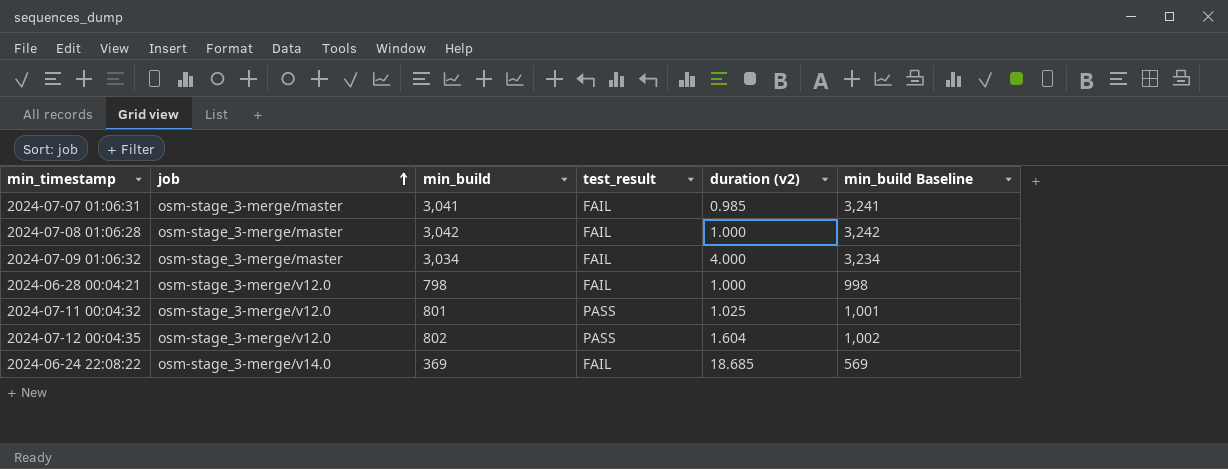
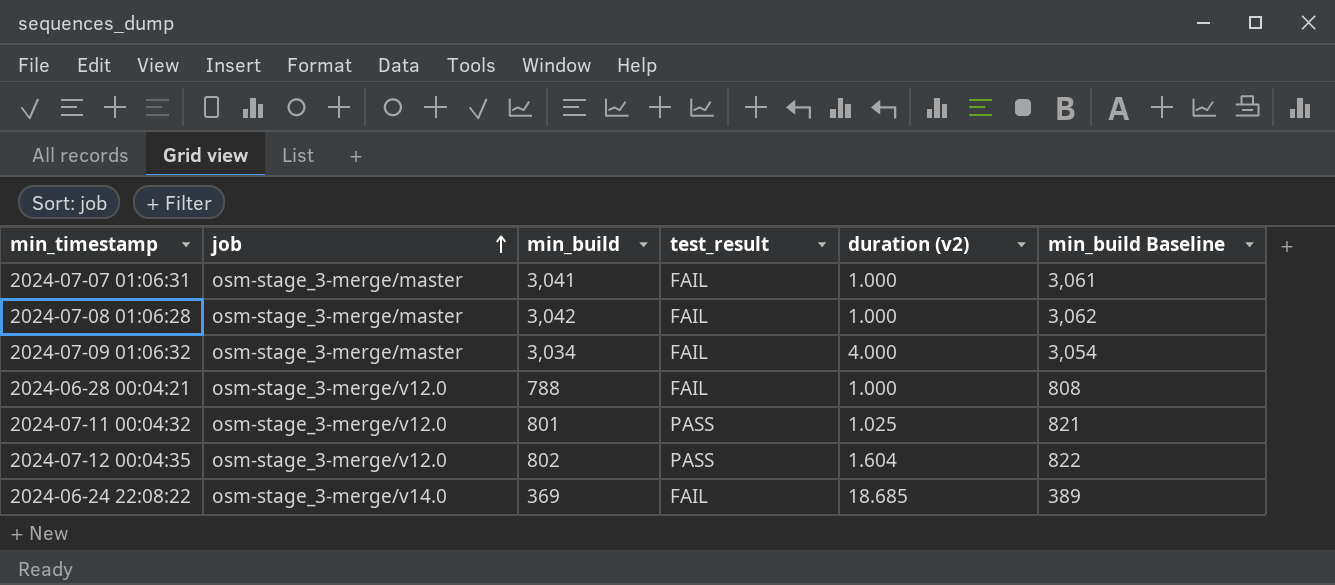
column min_build Baseline | formula: [min_build] + 200 -> [min_build] + 20
2024-07-07 01:06:31 | duration (v2): 0.985 -> 1.000
2024-06-28 00:04:21 | min_build: 798 -> 788

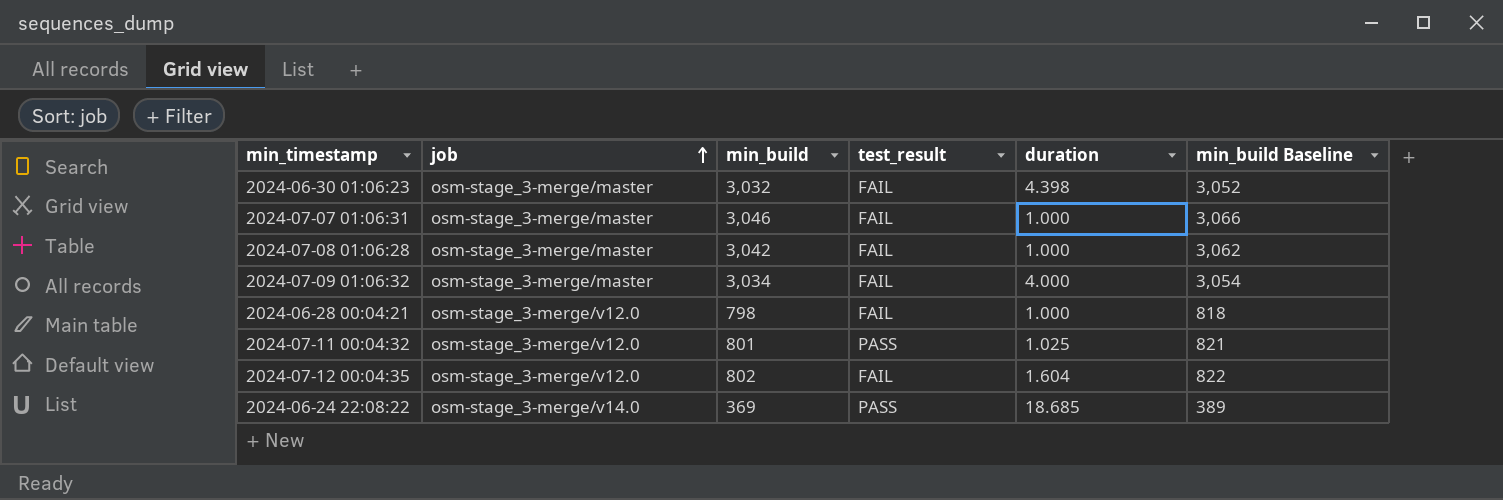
column name: duration (v2) -> duration
row 2024-06-30 01:06:23: none -> osm-stage_3-merge/master | 3,032 | FAIL | 4.398 | 3,052
2024-07-07 01:06:31 | min_build: 3,041 -> 3,046
2024-07-07 01:06:31 | min_build Baseline: 3,061 -> 3,066
2024-06-28 00:04:21 | min_build: 788 -> 798
2024-06-28 00:04:21 | min_build Baseline: 808 -> 818
2024-07-12 00:04:35 | test_result: PASS -> FAIL
2024-06-24 22:08:22 | test_result: FAIL -> PASS

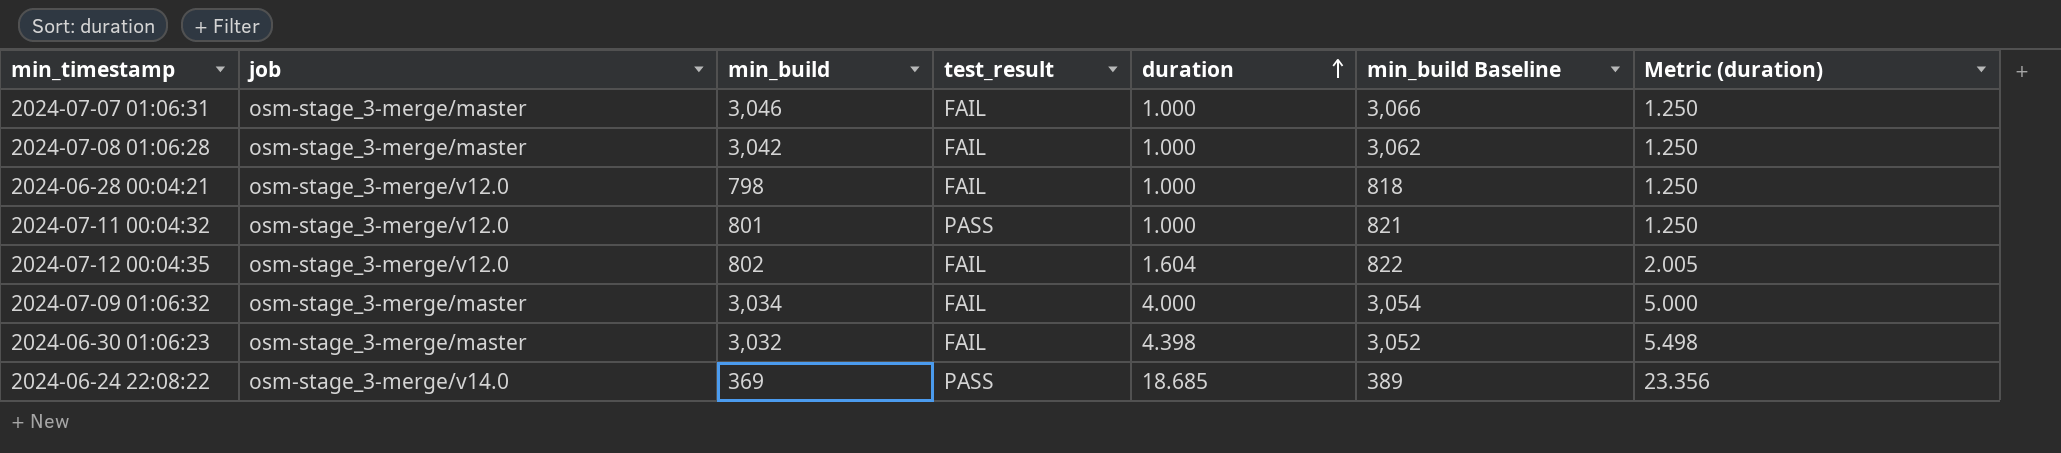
row order: job ascending -> duration ascending
column Metric (duration) | formula: none -> [duration] * 1.25
2024-07-11 00:04:32 | duration: 1.025 -> 1.000

